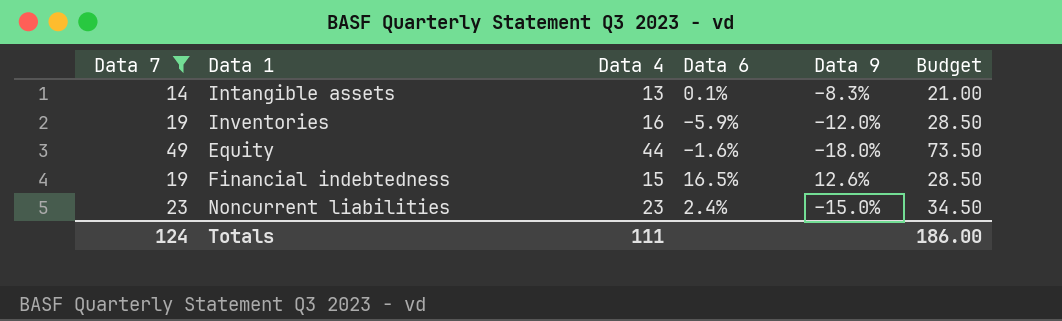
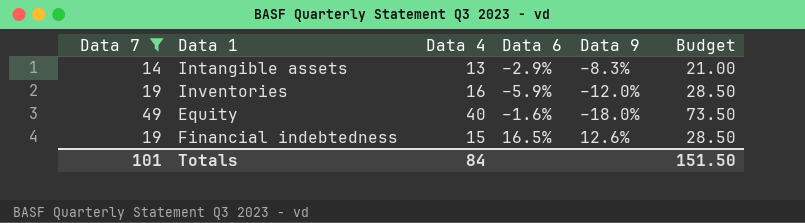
row Noncurrent liabilities: 23 | 23 | 2.4% | –15.0% | 34.50 -> none
Intangible assets | Data 6: 0.1% -> –2.9%
Equity | Data 4: 44 -> 40
Totals | Data 7: 124 -> 101
Totals | Data 4: 111 -> 84
Totals | Budget: 186.00 -> 151.50

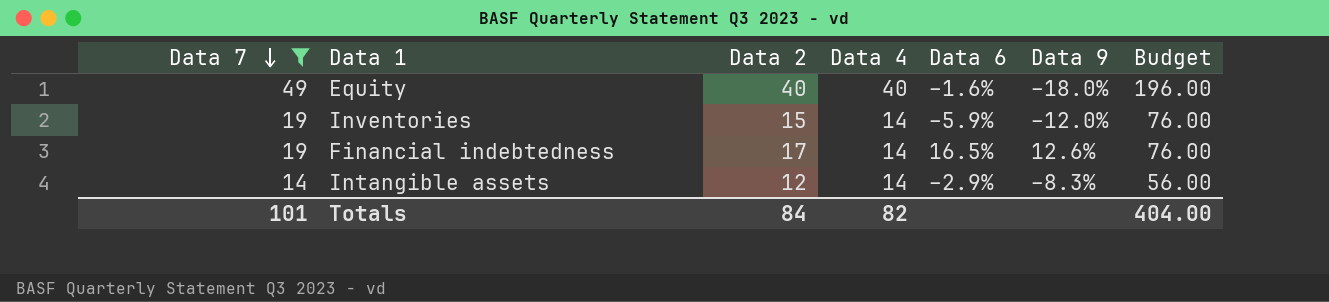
row order: none -> Data 7 descending
column Data 2 | position: none -> 3
column Budget | formula: [Data 7] * 1.5 -> [Data 7] * 4
Inventories | Data 4: 16 -> 14
Financial indebtedness | Data 4: 15 -> 14
Intangible assets | Data 4: 13 -> 14
Totals | Data 4: 84 -> 82
Totals | Budget: 151.50 -> 404.00

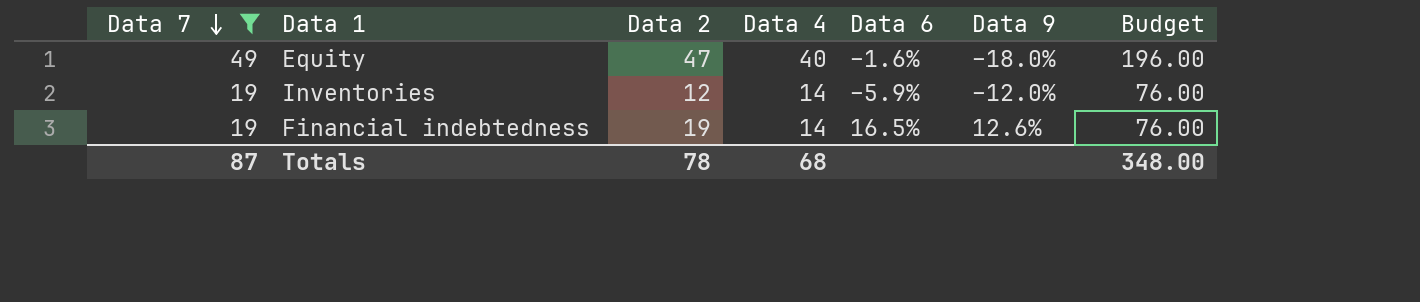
row Intangible assets: 14 | 12 | 14 | –2.9% | –8.3% | 56.00 -> none
Equity | Data 2: 40 -> 47
Inventories | Data 2: 15 -> 12
Financial indebtedness | Data 2: 17 -> 19
Totals | Data 7: 101 -> 87
Totals | Data 2: 84 -> 78
Totals | Data 4: 82 -> 68
Totals | Budget: 404.00 -> 348.00

